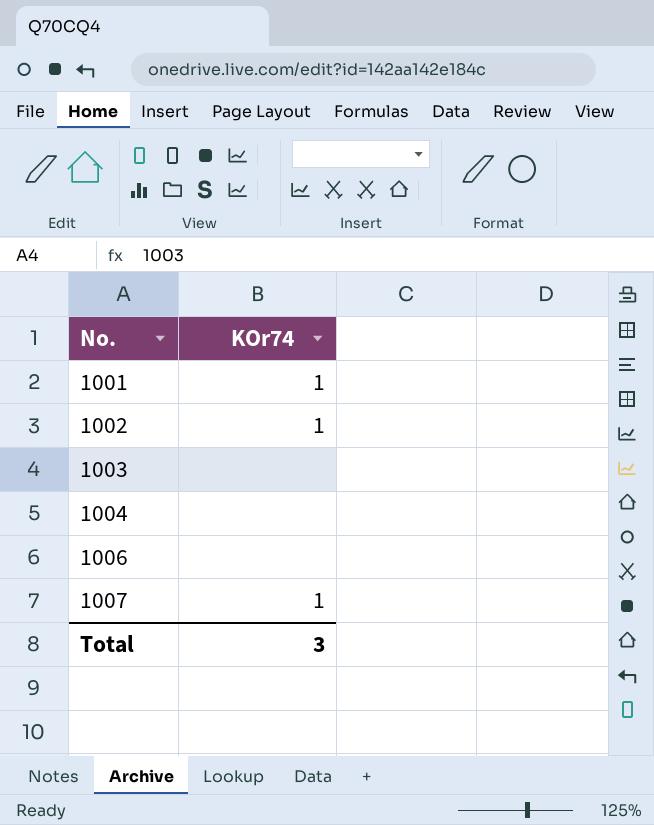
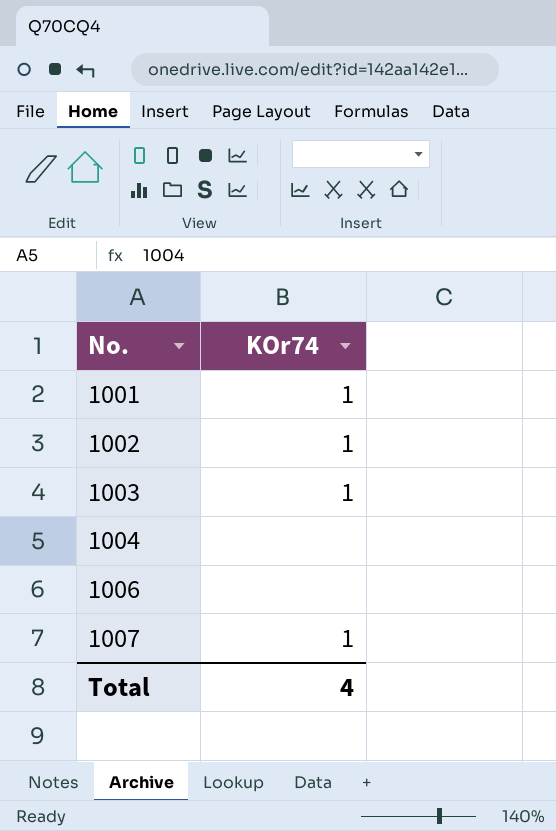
1003 | KOr74: none -> 1
Total | KOr74: 3 -> 4

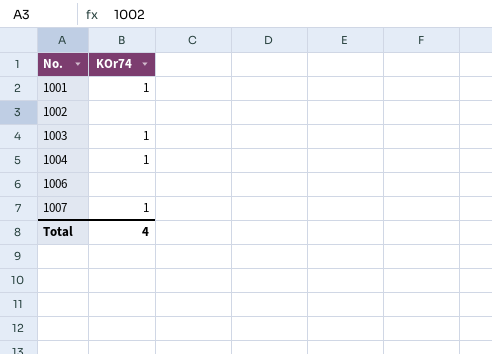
1002 | KOr74: 1 -> none
1004 | KOr74: none -> 1

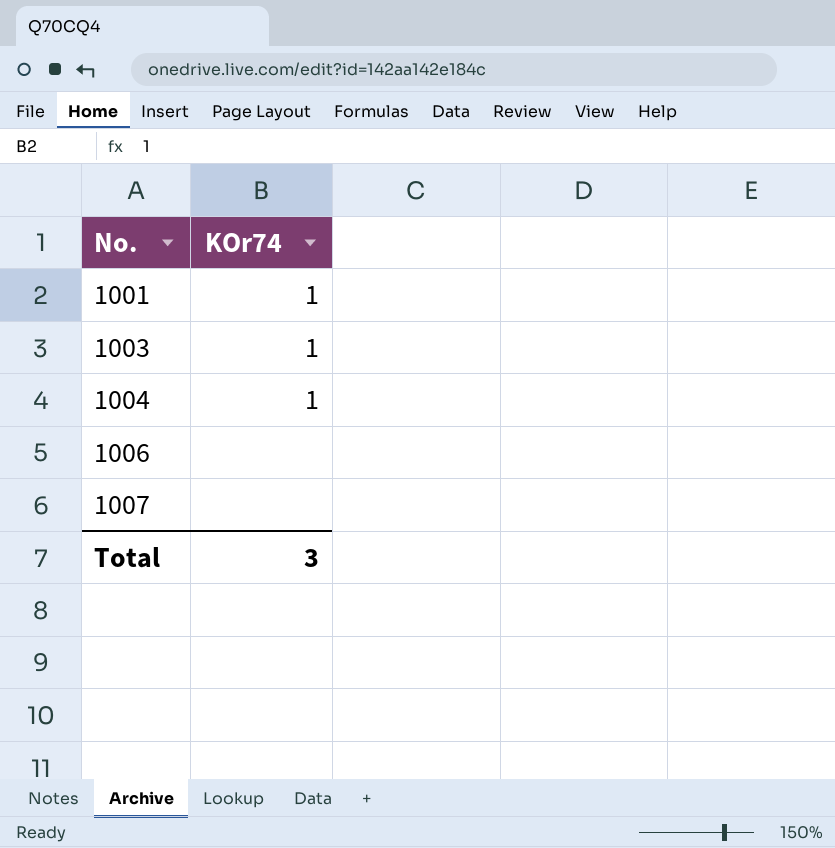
row 1002: none -> none
1007 | KOr74: 1 -> none
Total | KOr74: 4 -> 3

